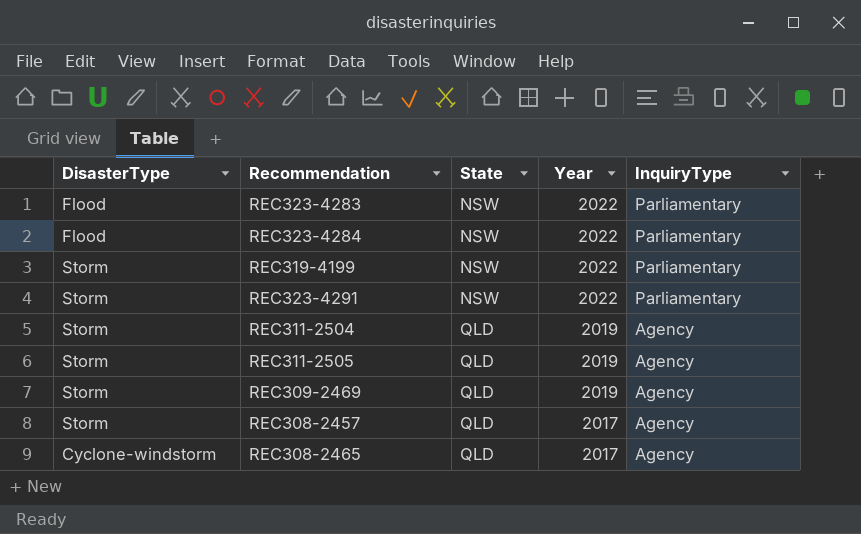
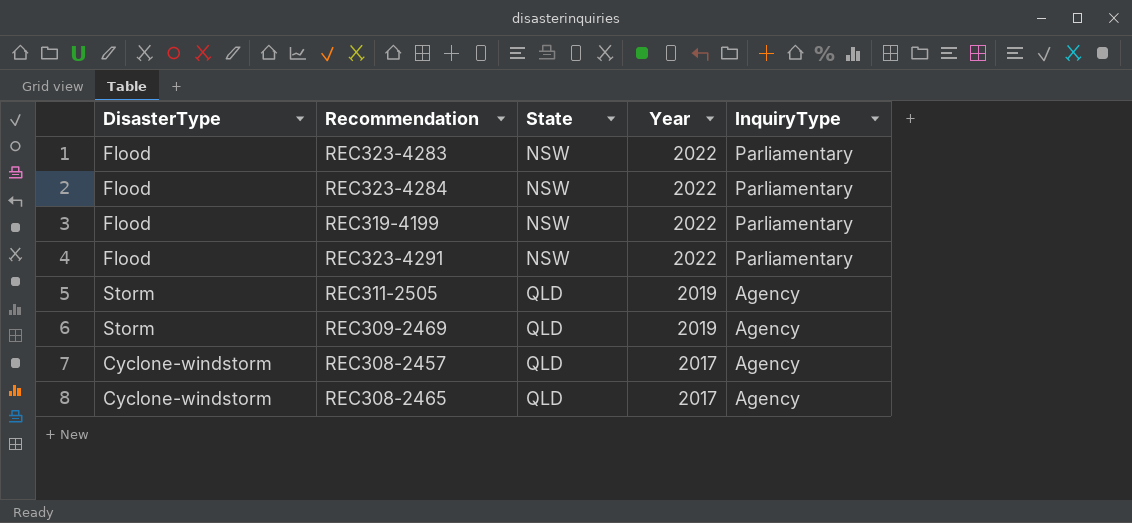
row REC311-2504: Storm | QLD | 2019 | Agency -> none
REC319-4199 | DisasterType: Storm -> Flood
REC323-4291 | DisasterType: Storm -> Flood
REC308-2457 | DisasterType: Storm -> Cyclone-windstorm

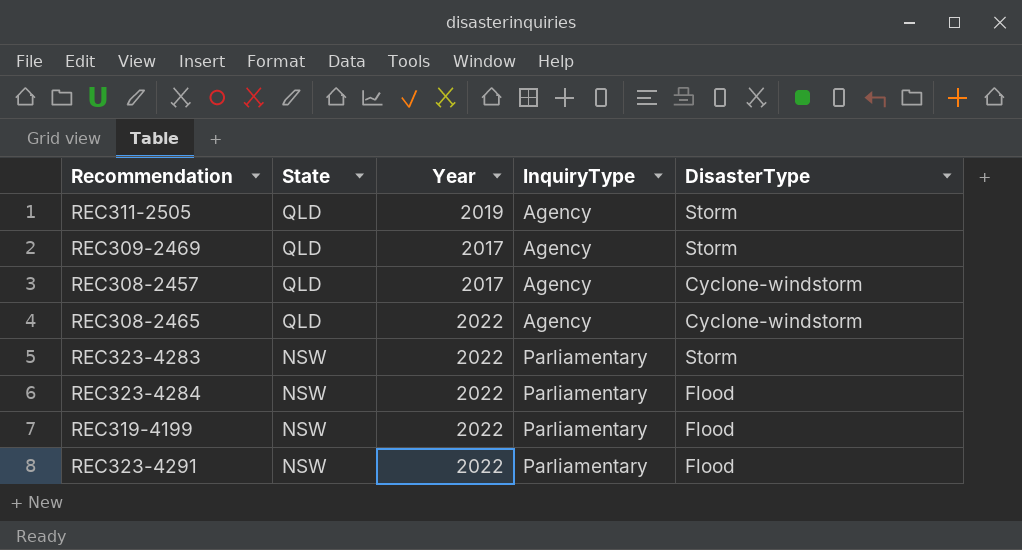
row order: State ascending -> State descending
column DisasterType | position: 1 -> 5
REC309-2469 | Year: 2019 -> 2017
REC308-2465 | Year: 2017 -> 2022
REC323-4283 | DisasterType: Flood -> Storm

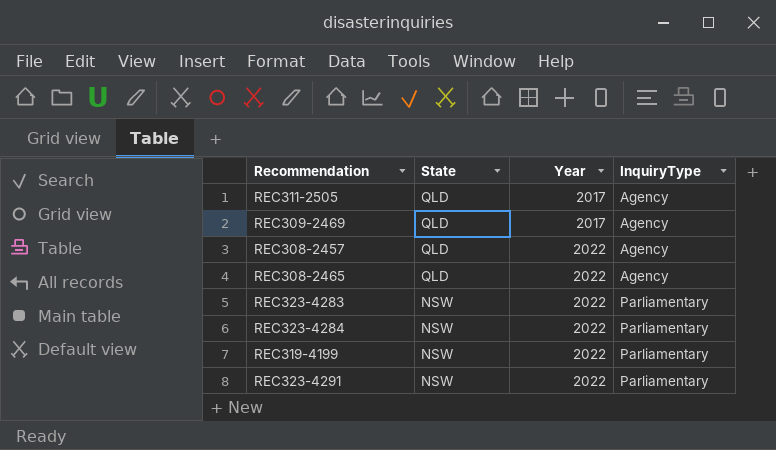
column DisasterType | position: 5 -> none
REC311-2505 | Year: 2019 -> 2017
REC308-2457 | Year: 2017 -> 2022

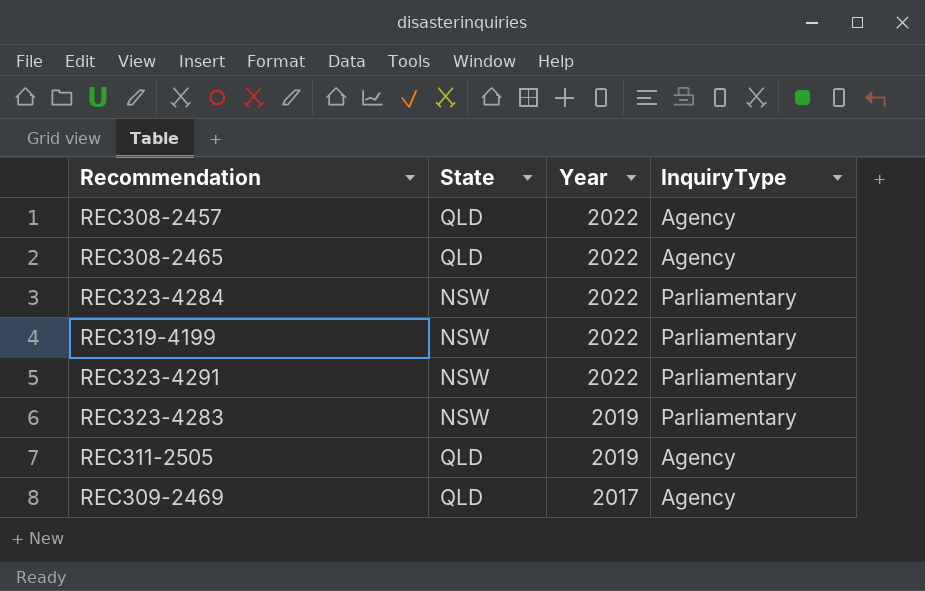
row order: State descending -> Year descending
REC323-4283 | Year: 2022 -> 2019
REC311-2505 | Year: 2017 -> 2019

